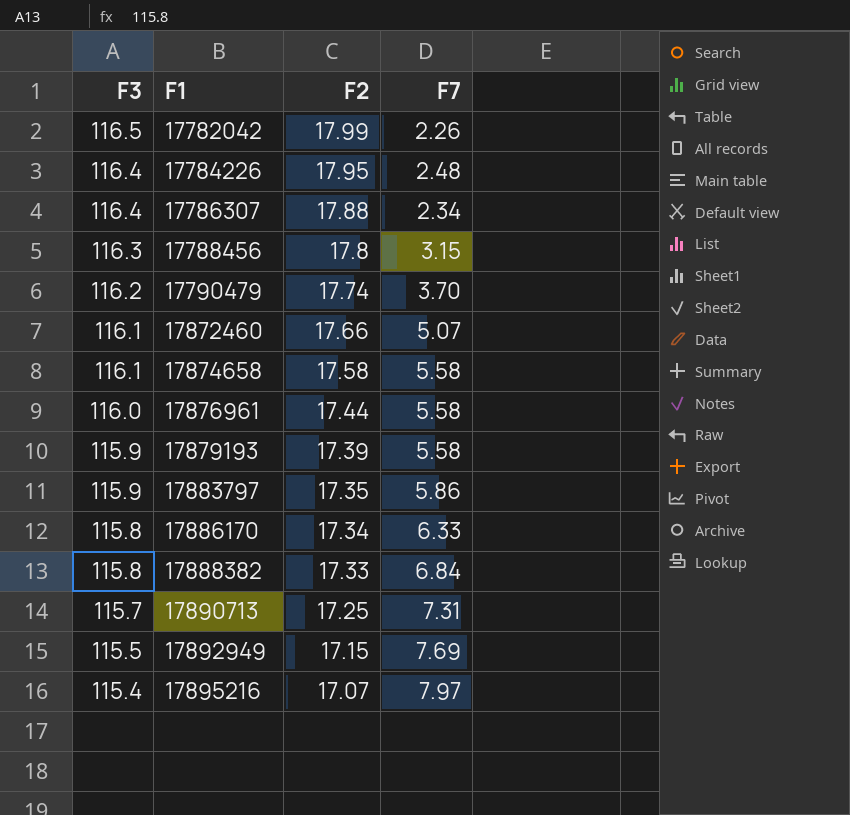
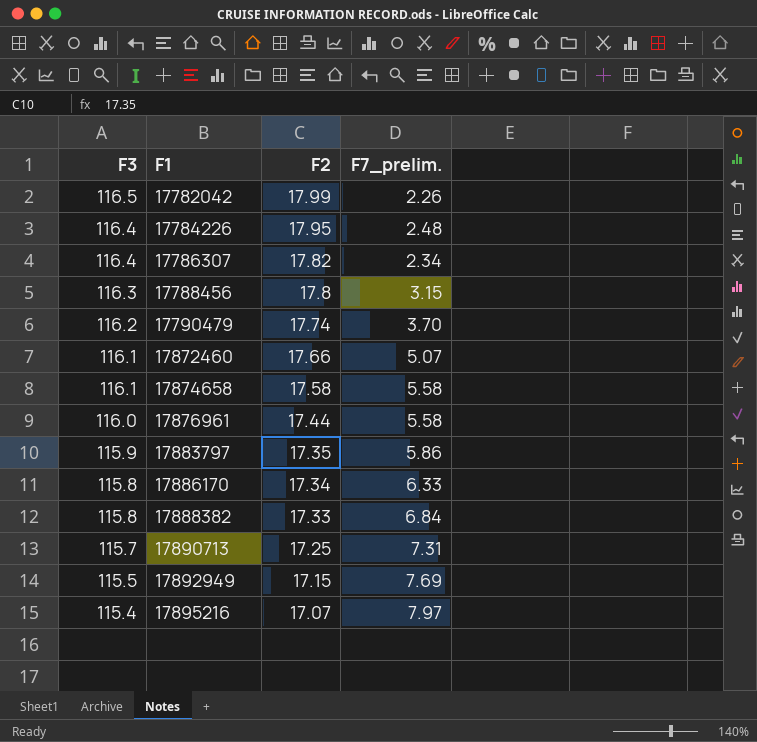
column name: F7 -> F7_prelim.
row 17879193: 115.9 | 17.39 | 5.58 -> none
17786307 | F2: 17.88 -> 17.82

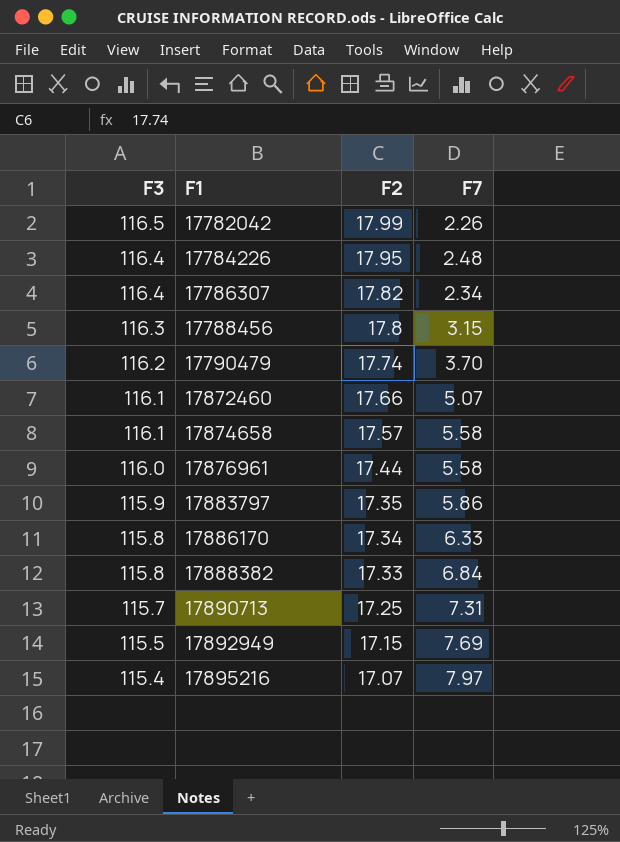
column name: F7_prelim. -> F7
17874658 | F2: 17.58 -> 17.57

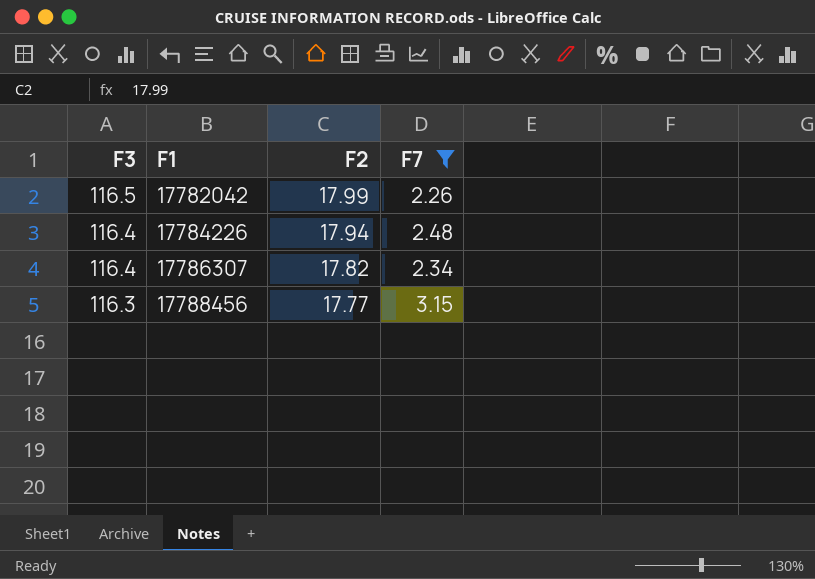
filter: none -> F7 <= 3.15
17784226 | F2: 17.95 -> 17.94
17788456 | F2: 17.8 -> 17.77

